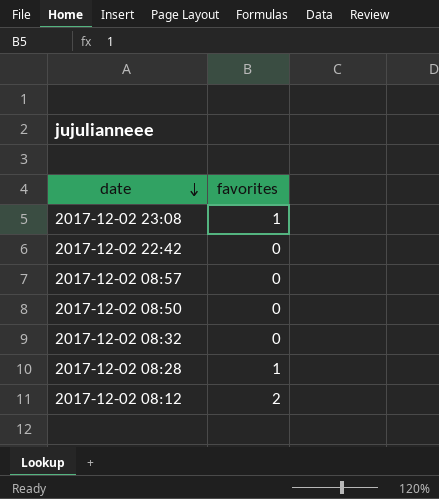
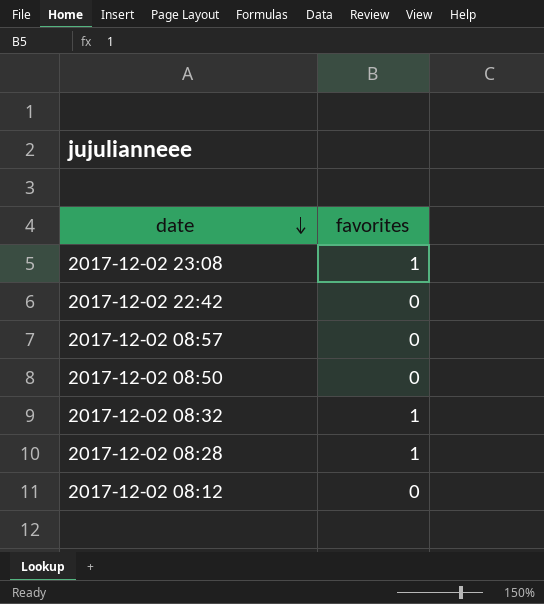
2017-12-02 08:32 | favorites: 0 -> 1
2017-12-02 08:12 | favorites: 2 -> 0

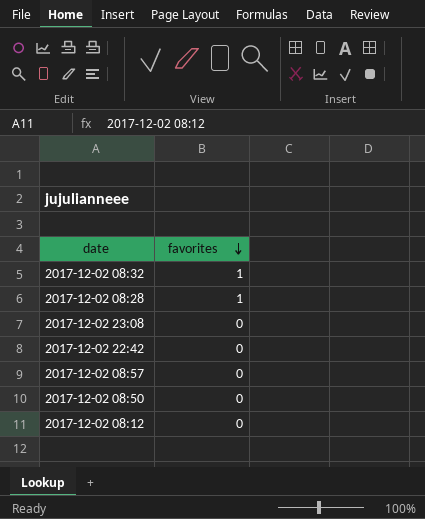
row order: date descending -> favorites descending
2017-12-02 23:08 | favorites: 1 -> 0

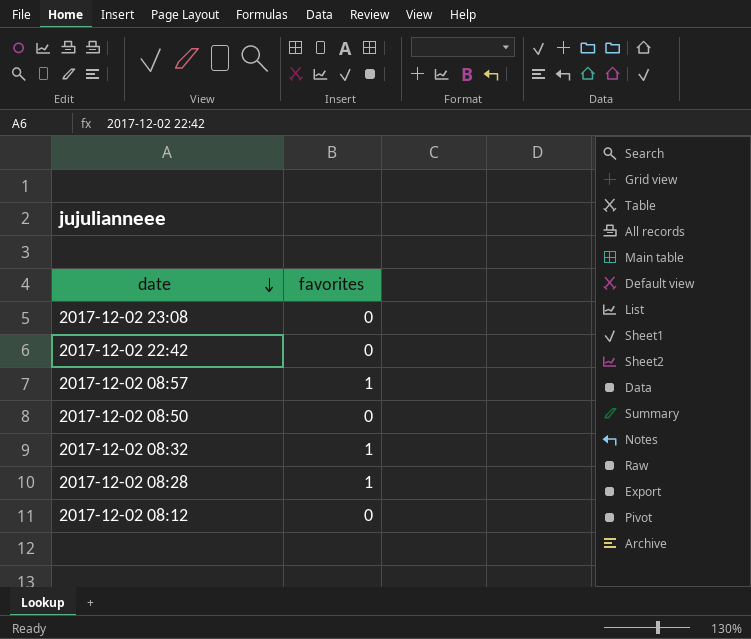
row order: favorites descending -> date descending
2017-12-02 08:57 | favorites: 0 -> 1

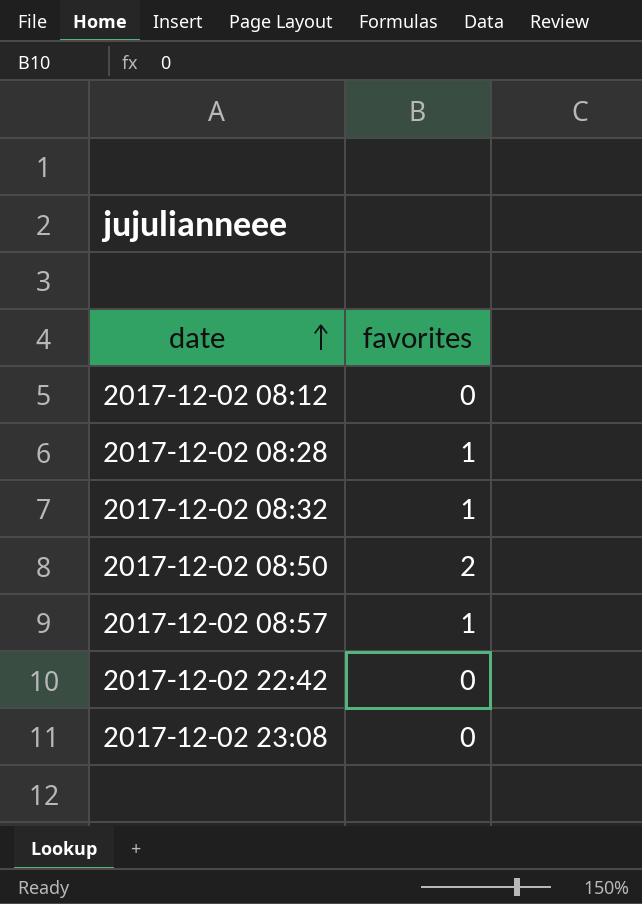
row order: date descending -> date ascending
2017-12-02 08:50 | favorites: 0 -> 2

